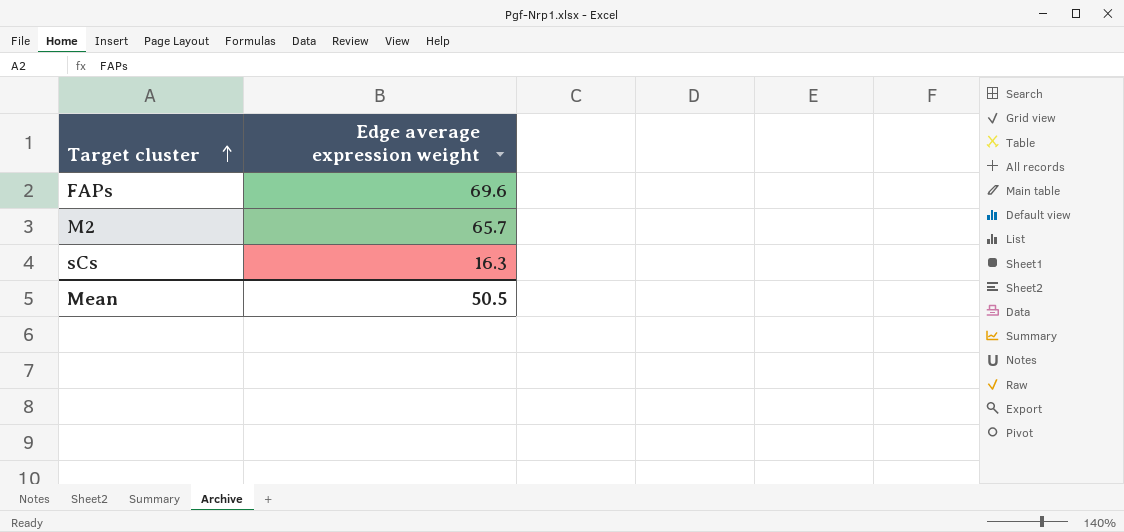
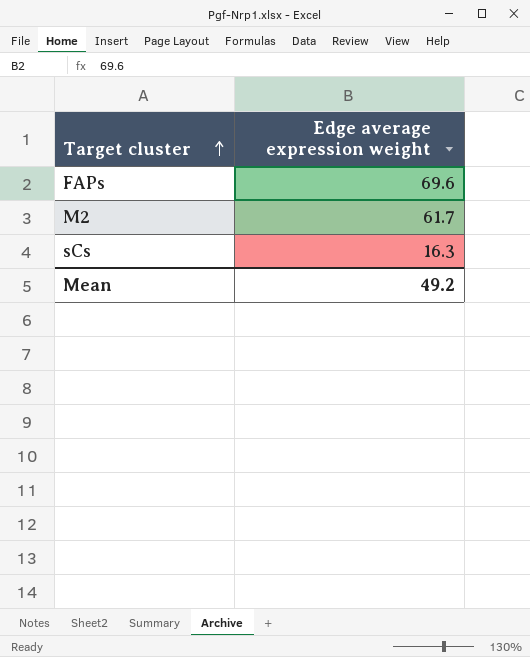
M2 | Edge average expression weight: 65.7 -> 61.7
Mean | Edge average expression weight: 50.5 -> 49.2

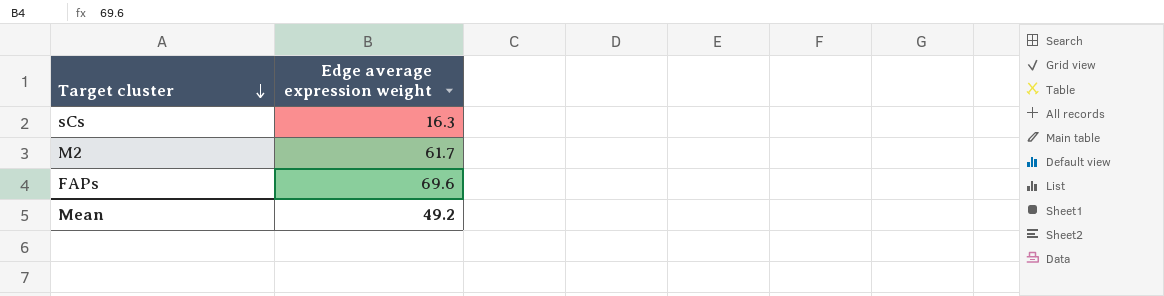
row order: Target cluster ascending -> Target cluster descending

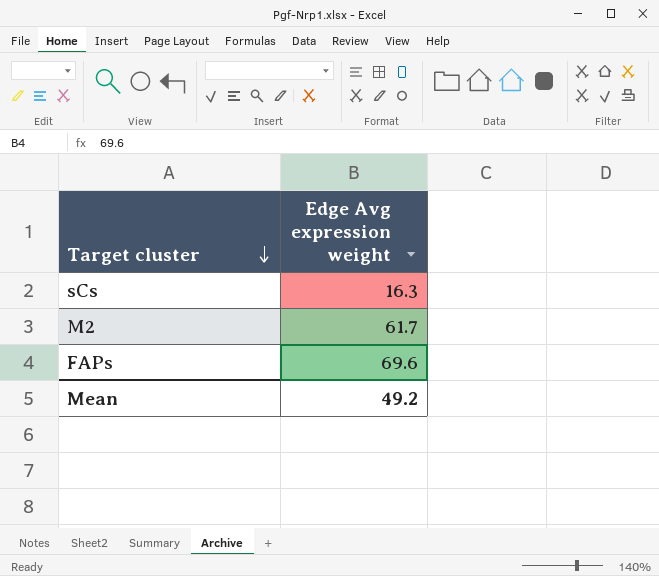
column name: Edge average expression weight -> Edge Avg expression weight

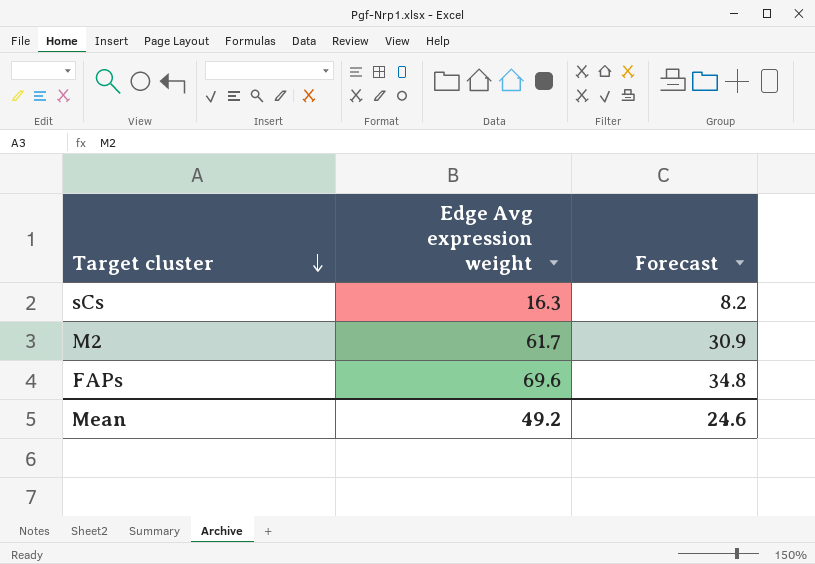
column Forecast | formula: none -> [Edge Avg expression weight] * 0.5

